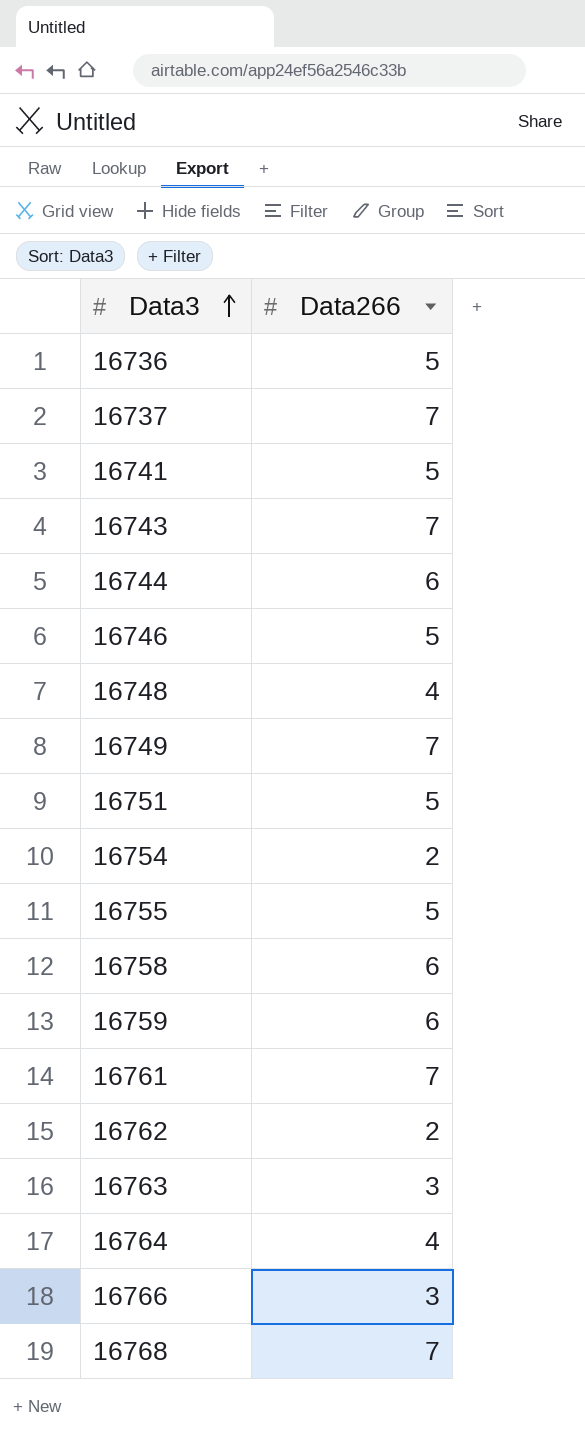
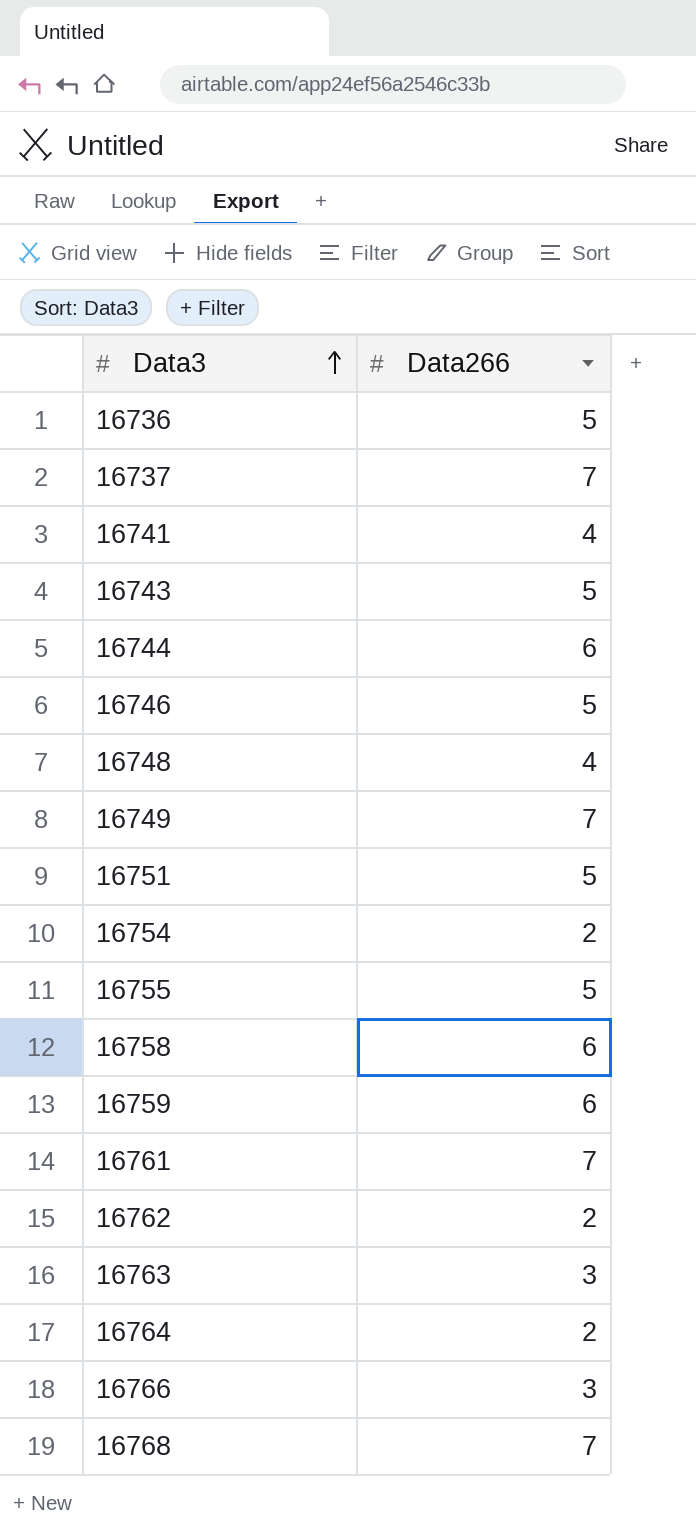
16741 | Data266: 5 -> 4
16743 | Data266: 7 -> 5
16764 | Data266: 4 -> 2

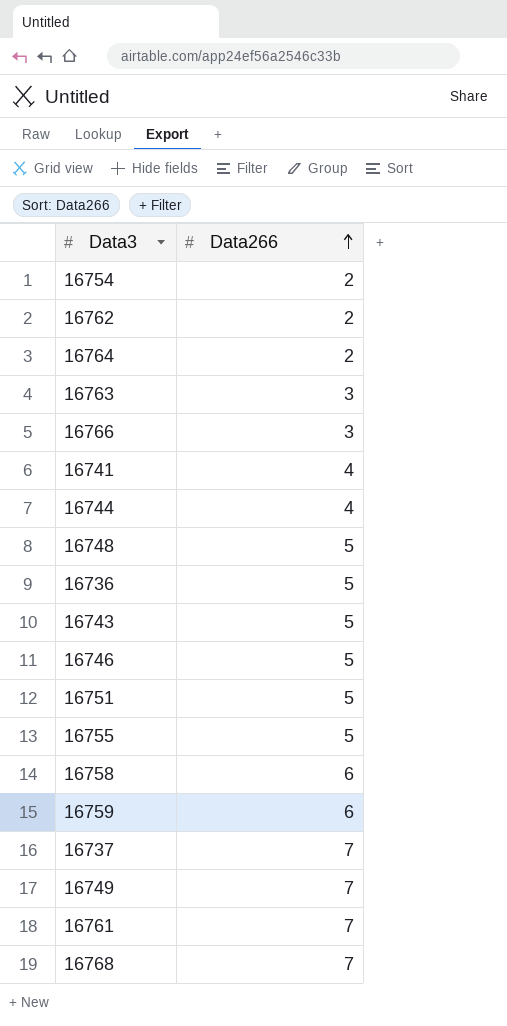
row order: Data3 ascending -> Data266 ascending
16744 | Data266: 6 -> 4
16748 | Data266: 4 -> 5

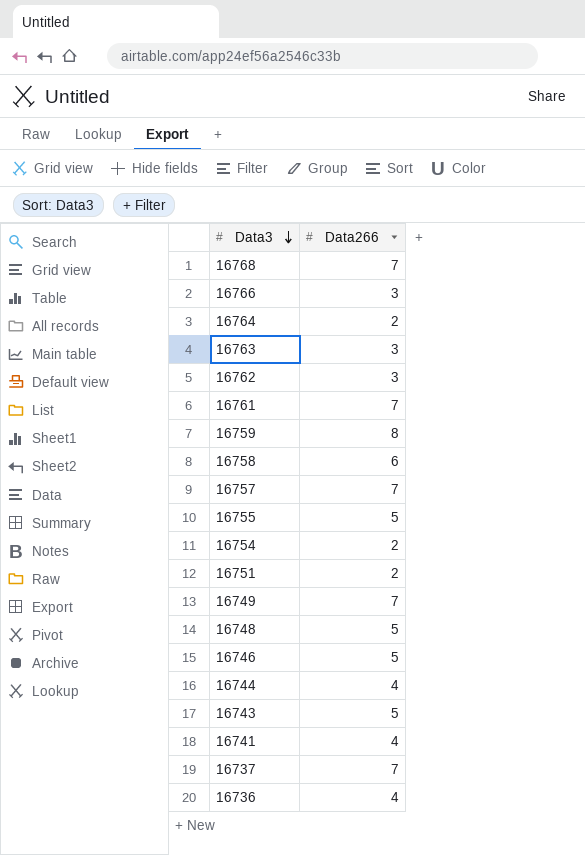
row order: Data266 ascending -> Data3 descending
16762 | Data266: 2 -> 3
16759 | Data266: 6 -> 8
row 16757: none -> 7
16751 | Data266: 5 -> 2
16736 | Data266: 5 -> 4

